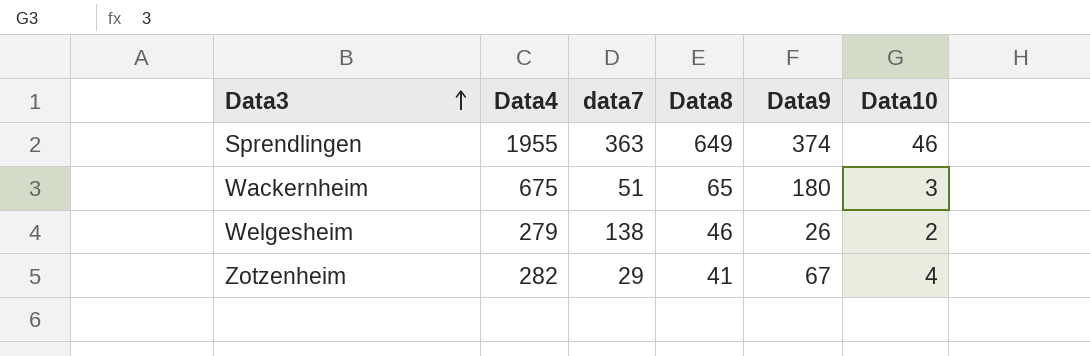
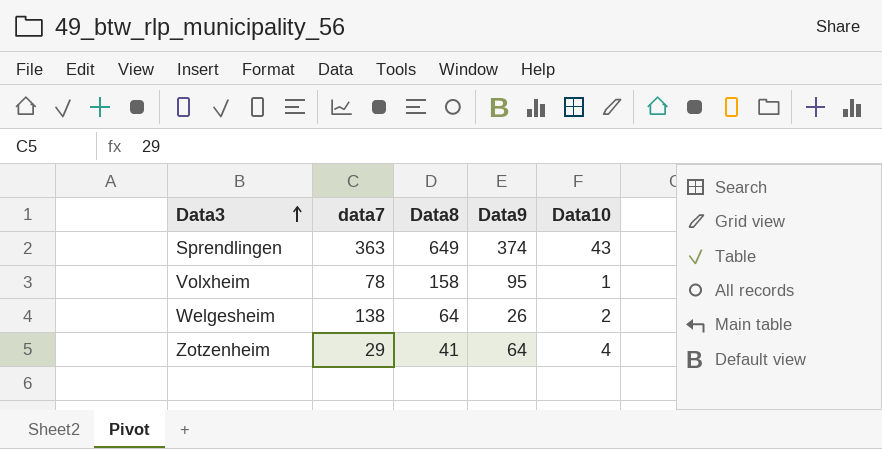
column Data4 | position: 2 -> none
row Wackernheim: 675 | 51 | 65 | 180 | 3 -> none
Sprendlingen | Data10: 46 -> 43
row Volxheim: none -> 78 | 158 | 95 | 1
Welgesheim | Data8: 46 -> 64
Zotzenheim | Data9: 67 -> 64

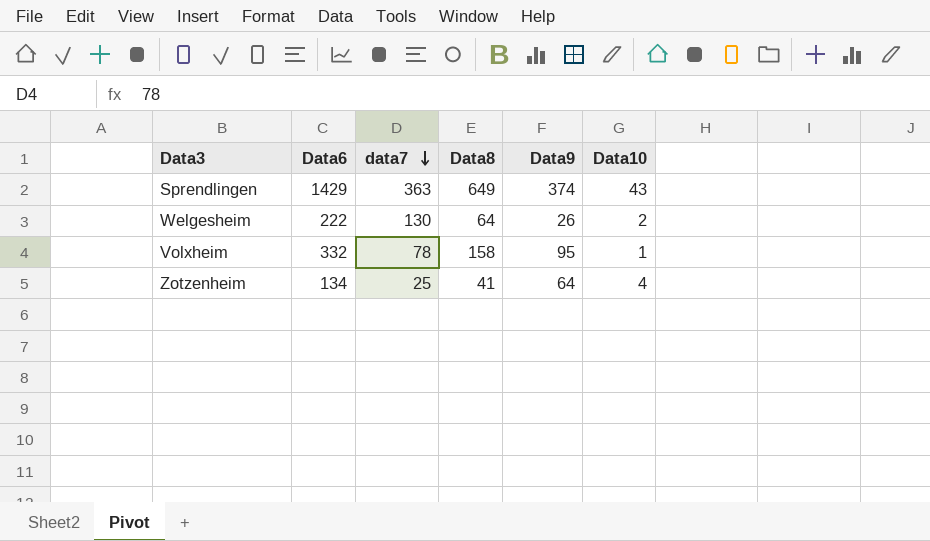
row order: Data3 ascending -> data7 descending
column Data6 | formula: none -> [data7] + [Data8] + [Data9] + [Data10]
Welgesheim | data7: 138 -> 130
Zotzenheim | data7: 29 -> 25

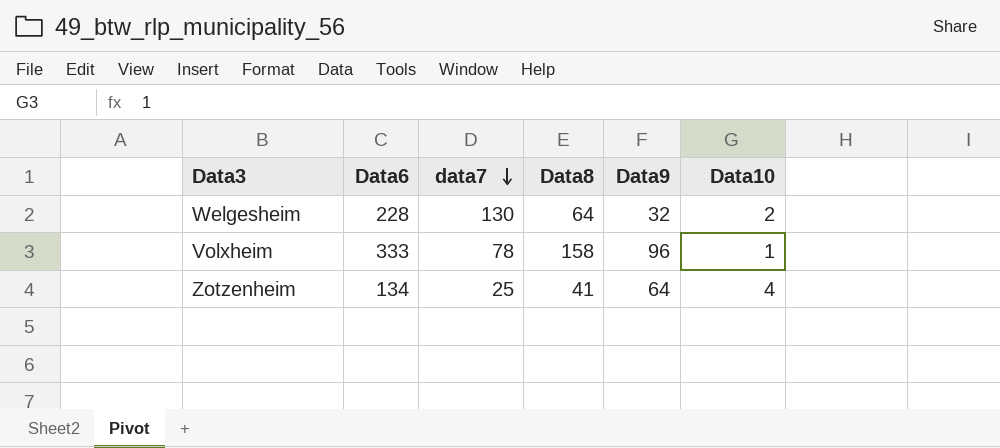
row Sprendlingen: 1429 | 363 | 649 | 374 | 43 -> none
Welgesheim | Data6: 222 -> 228
Welgesheim | Data9: 26 -> 32
Volxheim | Data6: 332 -> 333
Volxheim | Data9: 95 -> 96

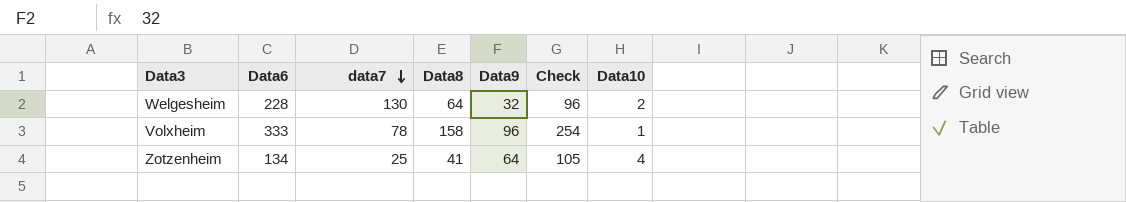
column Check | formula: none -> [Data8] + [Data9]

